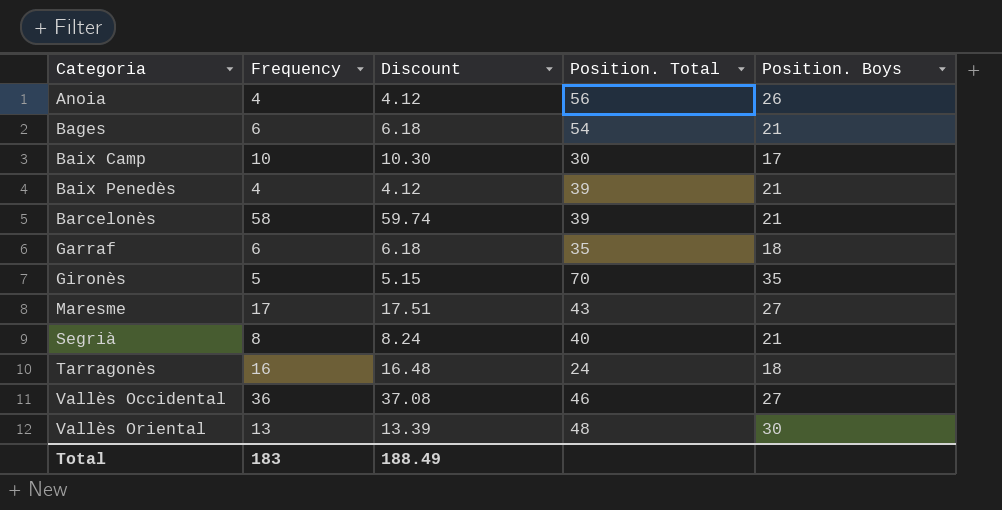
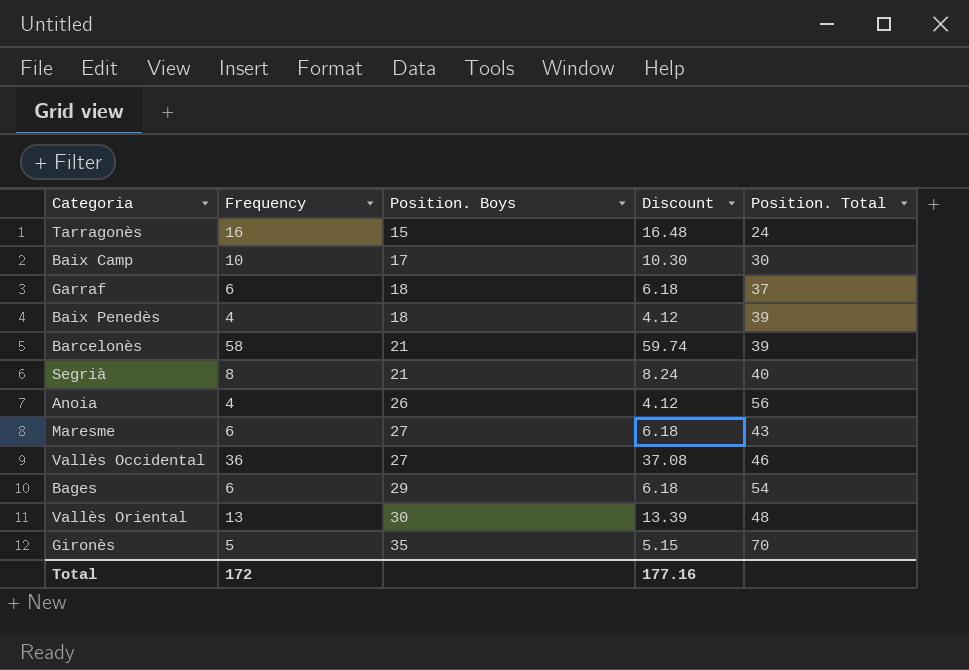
row order: Categoria ascending -> Position. Boys ascending
column Position. Boys | position: 5 -> 3
Tarragonès | Position. Boys: 18 -> 15
Garraf | Position. Total: 35 -> 37
Baix Penedès | Position. Boys: 21 -> 18
Maresme | Frequency: 17 -> 6
Maresme | Discount: 17.51 -> 6.18
Bages | Position. Boys: 21 -> 29
Total | Frequency: 183 -> 172
Total | Discount: 188.49 -> 177.16

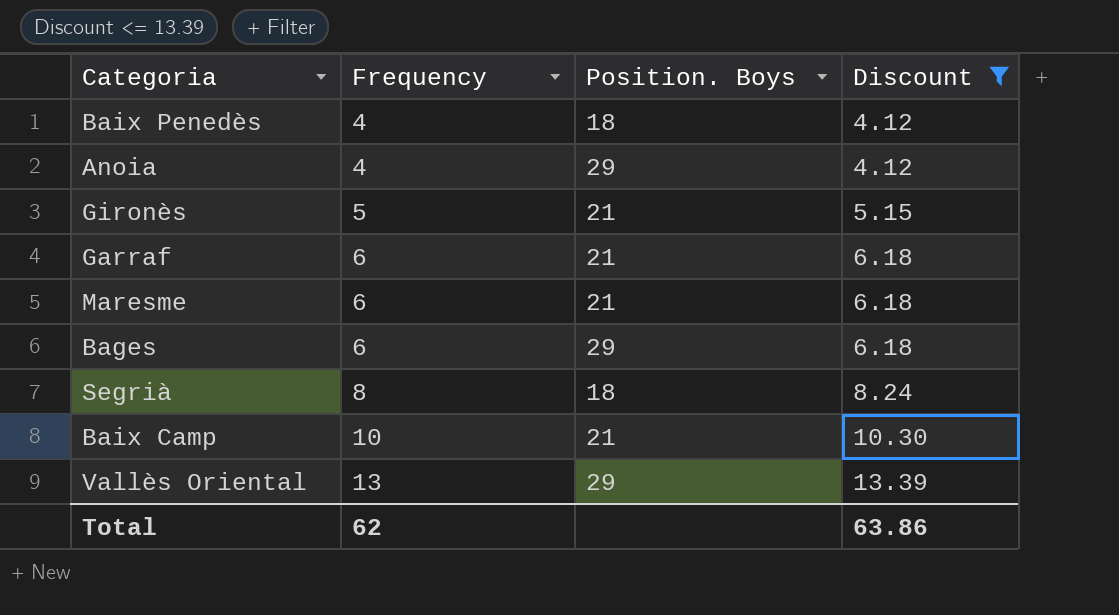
filter: none -> Discount <= 13.39
row order: Position. Boys ascending -> Frequency ascending
column Position. Total | position: 5 -> none
Anoia | Position. Boys: 26 -> 29
Gironès | Position. Boys: 35 -> 21
Garraf | Position. Boys: 18 -> 21
Maresme | Position. Boys: 27 -> 21
Segrià | Position. Boys: 21 -> 18
Baix Camp | Position. Boys: 17 -> 21
Vallès Oriental | Position. Boys: 30 -> 29
Total | Frequency: 172 -> 62
Total | Discount: 177.16 -> 63.86

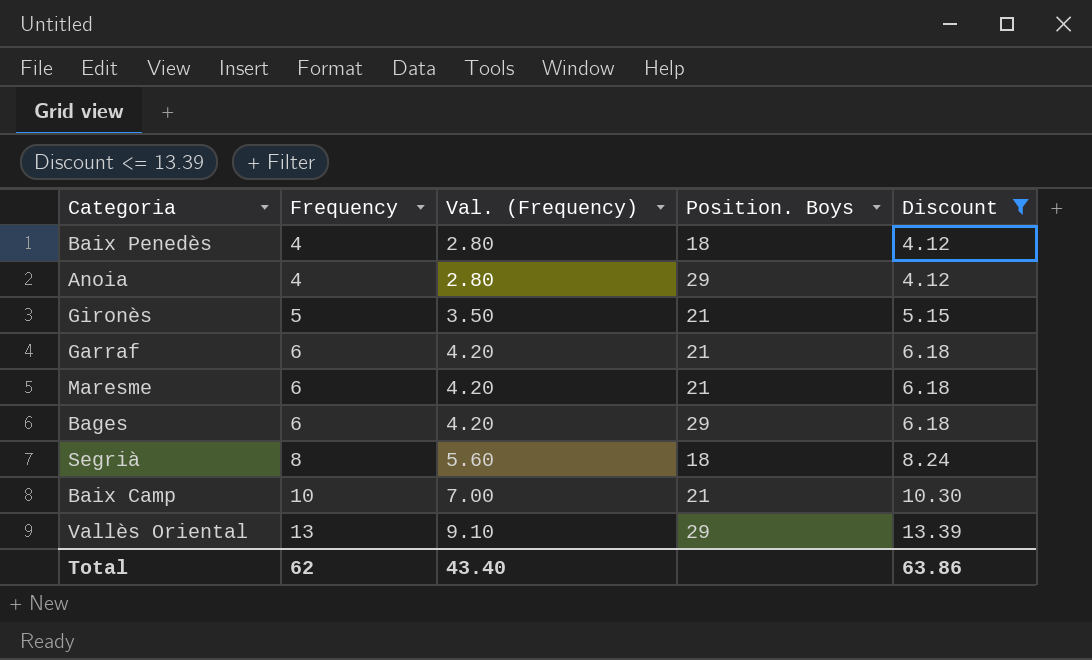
column Val. (Frequency) | formula: none -> [Frequency] * 0.7

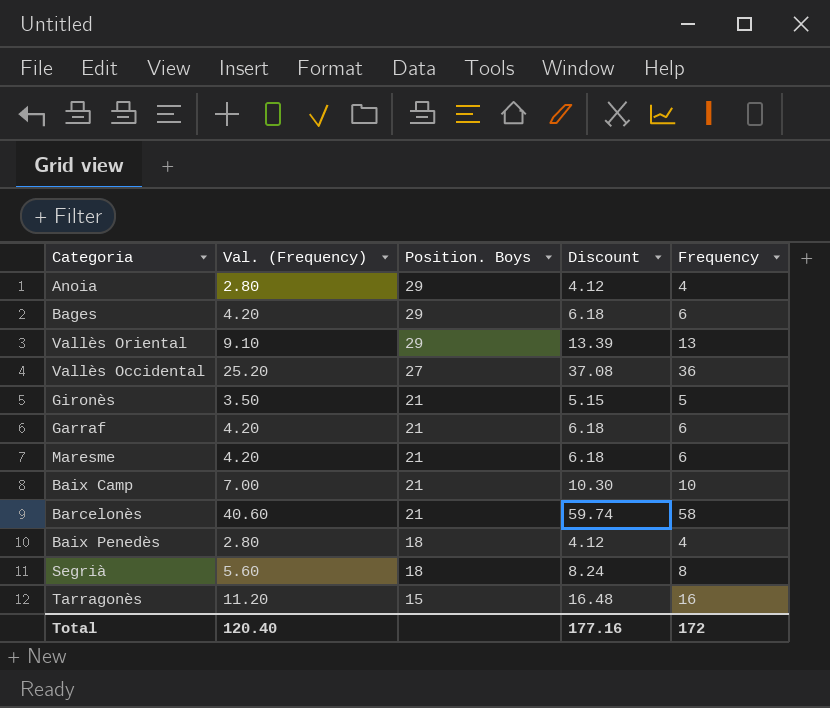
filter: Discount <= 13.39 -> none
row order: Frequency ascending -> Position. Boys descending
column Frequency | position: 2 -> 5
Total | Val. (Frequency): 43.40 -> 120.40
Total | Discount: 63.86 -> 177.16
Total | Frequency: 62 -> 172

